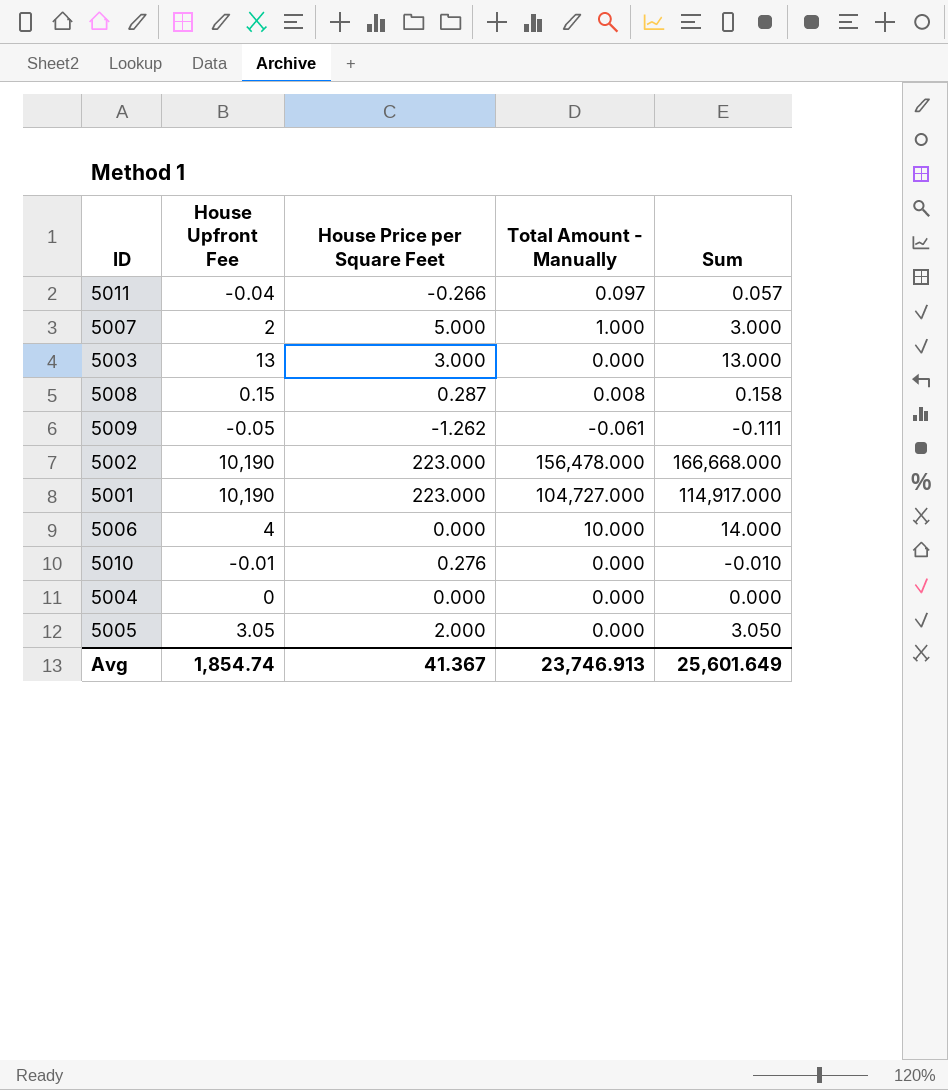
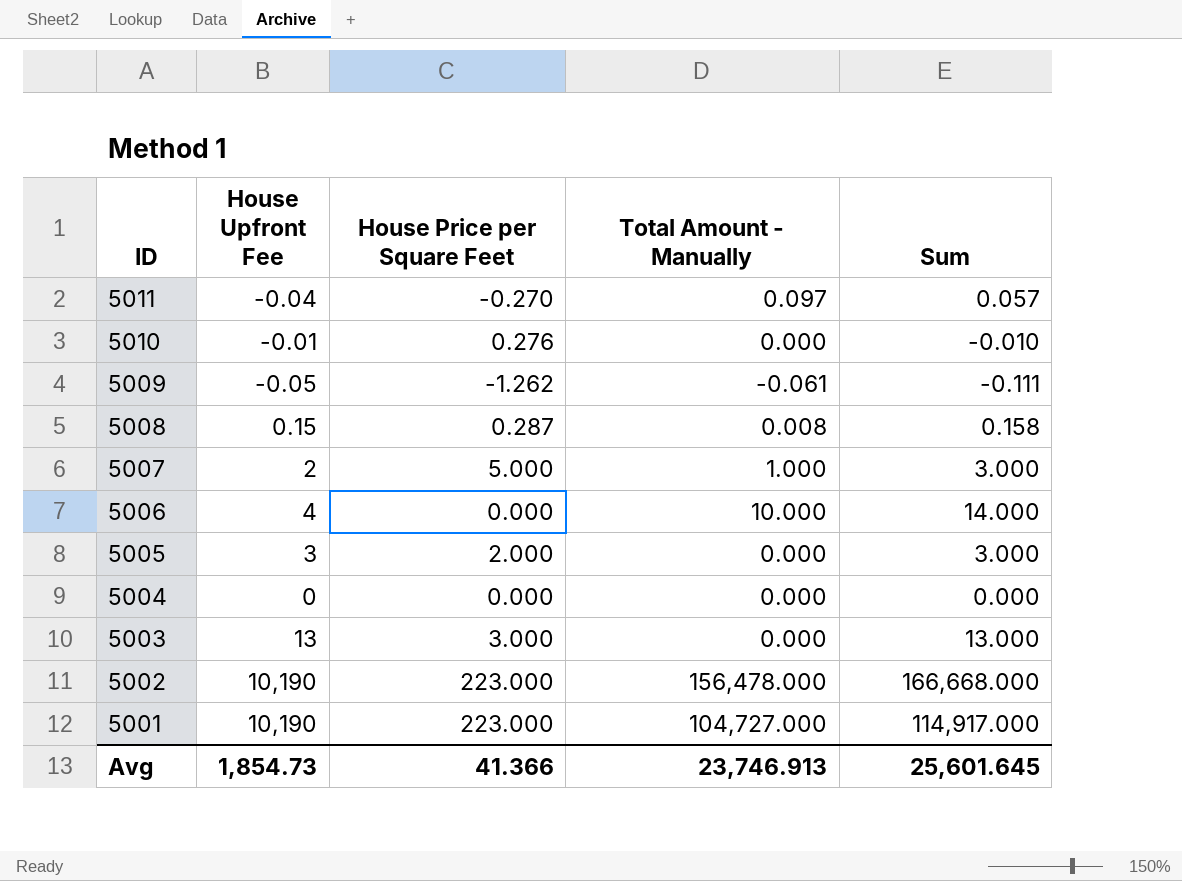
row order: none -> ID descending
5011 | House Price per Square Feet: -0.266 -> -0.270
5005 | House Upfront Fee: 3.05 -> 3
5005 | Sum: 3.050 -> 3.000
Avg | House Upfront Fee: 1,854.74 -> 1,854.73
Avg | House Price per Square Feet: 41.367 -> 41.366
Avg | Sum: 25,601.649 -> 25,601.645

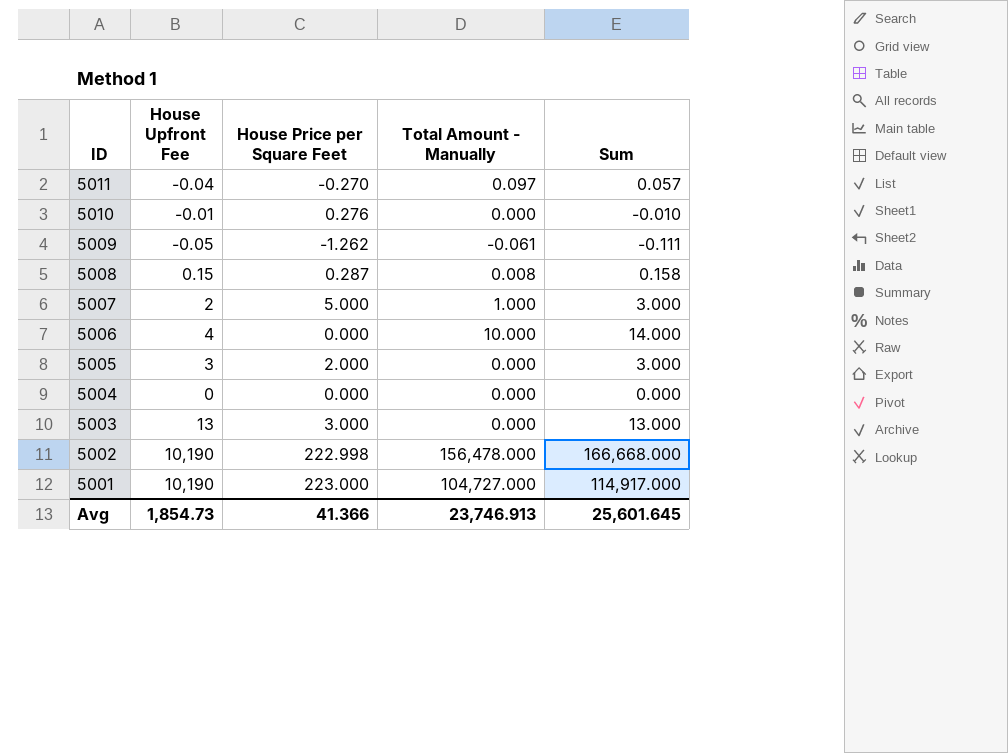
5002 | House Price per Square Feet: 223.000 -> 222.998

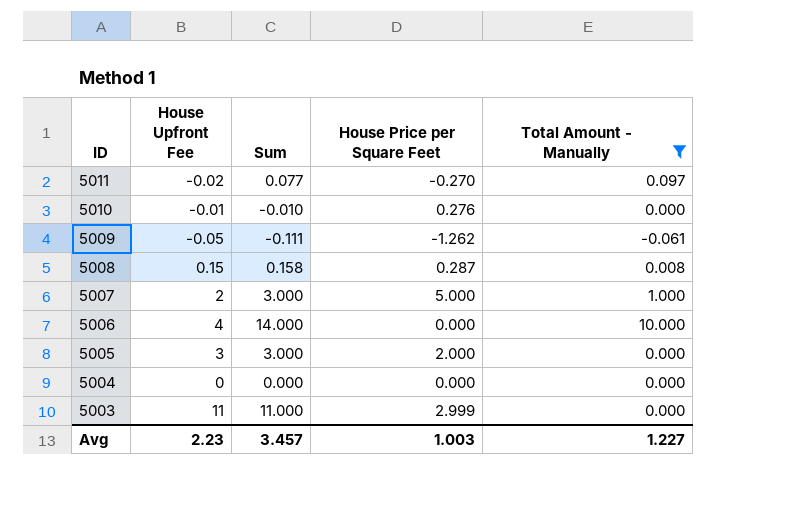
filter: none -> Total Amount - Manually <= 10.000
column Sum | position: 5 -> 3
5011 | House Upfront Fee: -0.04 -> -0.02
5011 | Sum: 0.057 -> 0.077
5003 | House Upfront Fee: 13 -> 11
5003 | Sum: 13.000 -> 11.000
5003 | House Price per Square Feet: 3.000 -> 2.999
Avg | House Upfront Fee: 1,854.73 -> 2.23
Avg | Sum: 25,601.645 -> 3.457
Avg | House Price per Square Feet: 41.366 -> 1.003
Avg | Total Amount - Manually: 23,746.913 -> 1.227

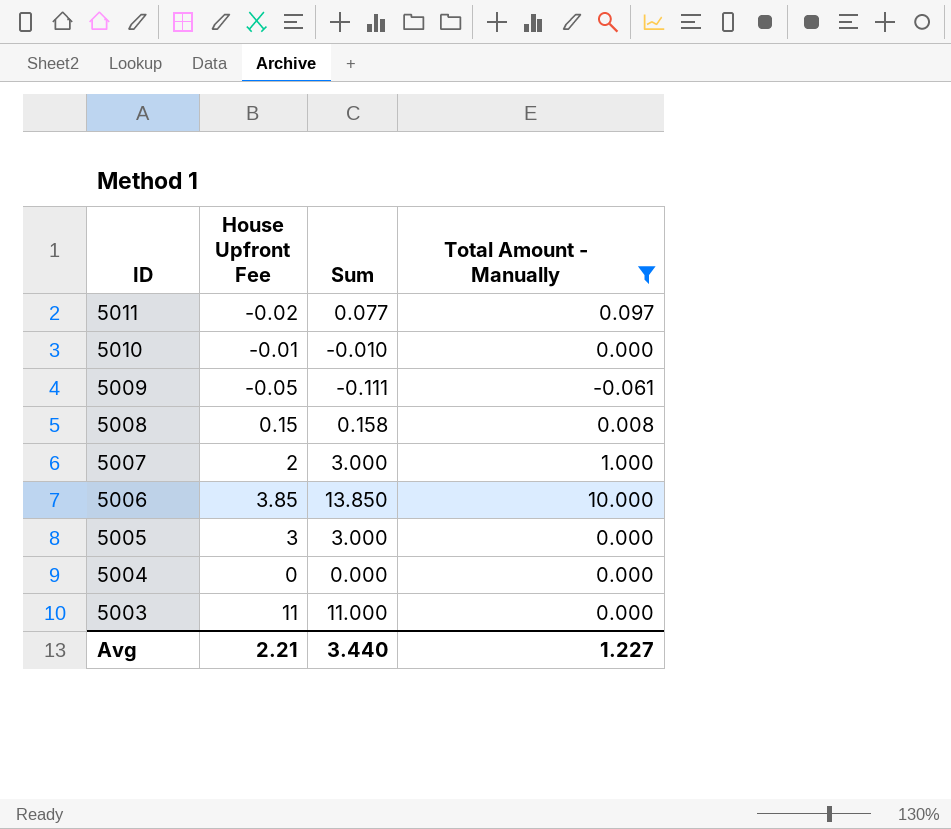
column House Price per Square Feet | position: 4 -> none
5006 | House Upfront Fee: 4 -> 3.85
5006 | Sum: 14.000 -> 13.850
Avg | House Upfront Fee: 2.23 -> 2.21
Avg | Sum: 3.457 -> 3.440

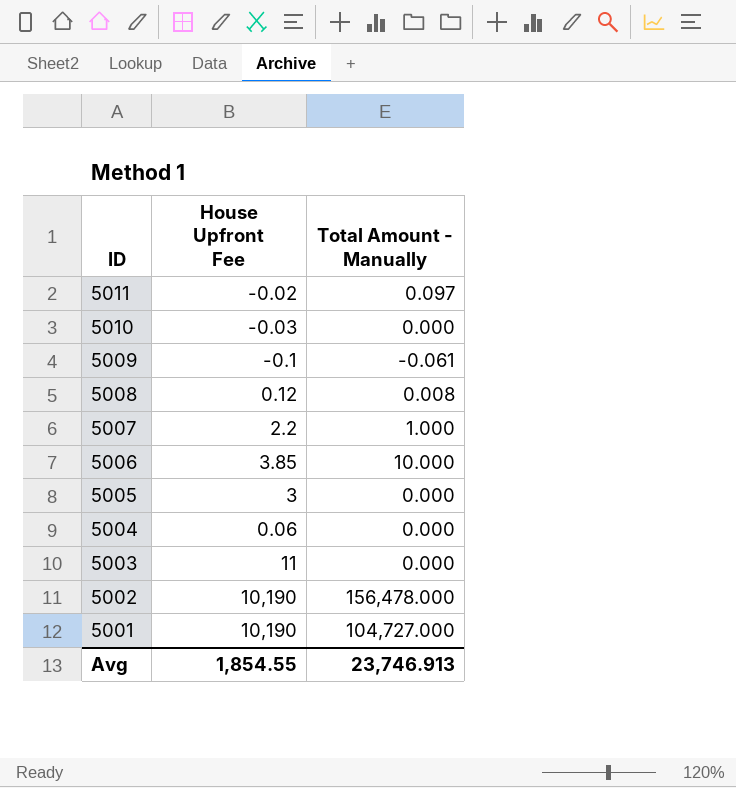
filter: Total Amount - Manually <= 10.000 -> none
column Sum | formula: [House Upfront Fee] + [Total Amount - Manually] -> none
5010 | House Upfront Fee: -0.01 -> -0.03
5009 | House Upfront Fee: -0.05 -> -0.1
5008 | House Upfront Fee: 0.15 -> 0.12
5007 | House Upfront Fee: 2 -> 2.2
5004 | House Upfront Fee: 0 -> 0.06
Avg | House Upfront Fee: 2.21 -> 1,854.55
Avg | Total Amount - Manually: 1.227 -> 23,746.913

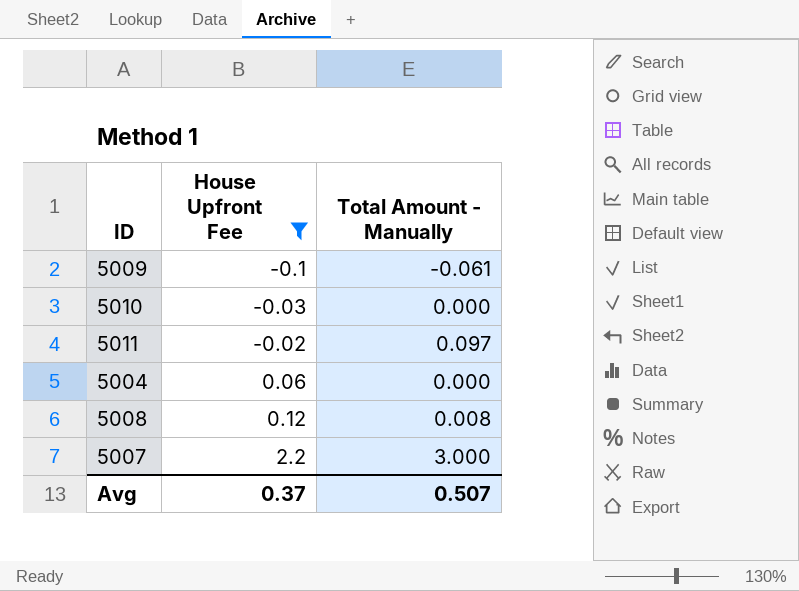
filter: none -> House Upfront Fee <= 2.2
row order: ID descending -> House Upfront Fee ascending
5007 | Total Amount - Manually: 1.000 -> 3.000
Avg | House Upfront Fee: 1,854.55 -> 0.37
Avg | Total Amount - Manually: 23,746.913 -> 0.507

